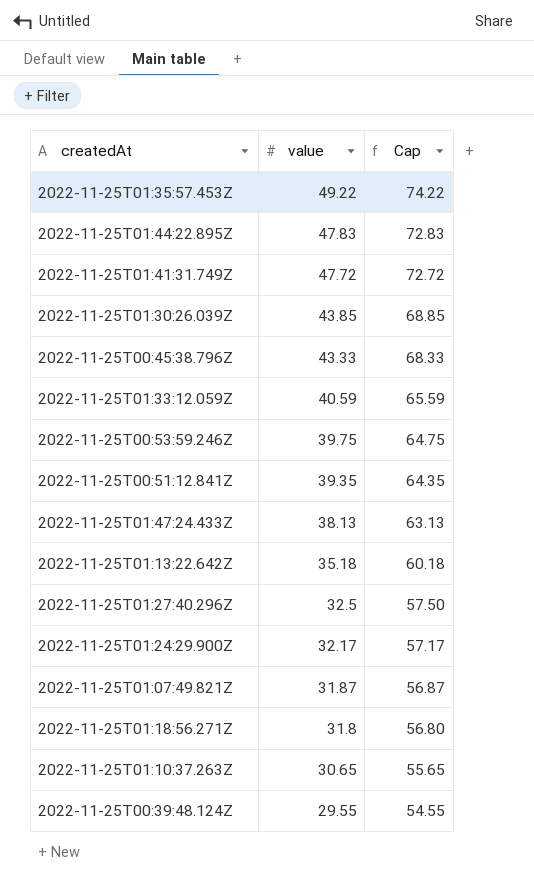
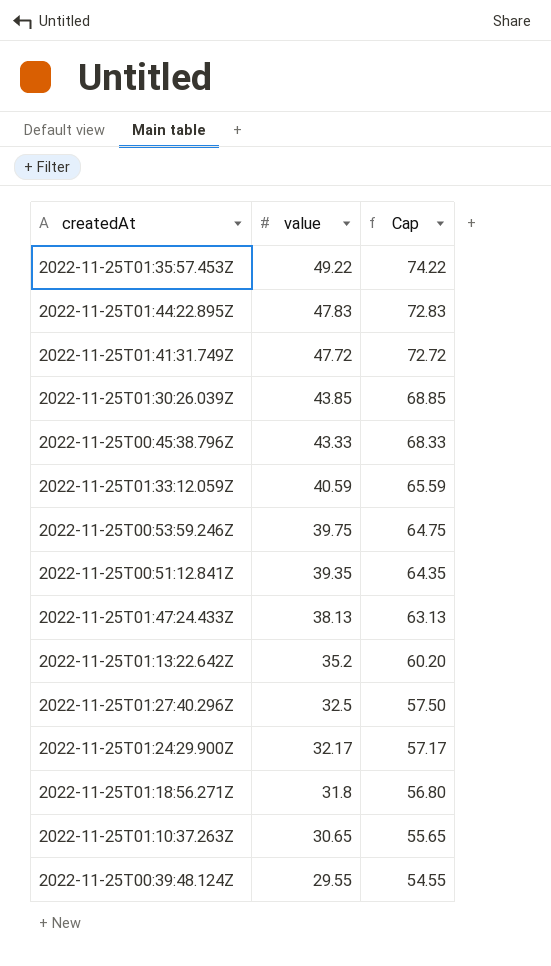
row 2022-11-25T01:07:49.821Z: 31.87 | 56.87 -> none
2022-11-25T01:13:22.642Z | value: 35.18 -> 35.2
2022-11-25T01:13:22.642Z | Cap: 60.18 -> 60.20

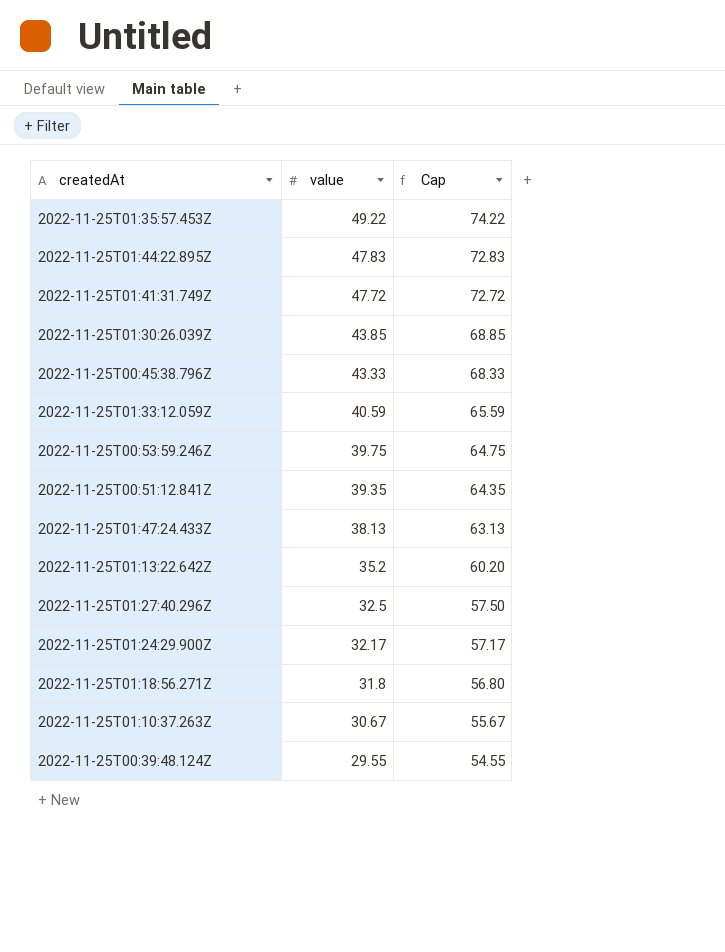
2022-11-25T01:10:37.263Z | value: 30.65 -> 30.67
2022-11-25T01:10:37.263Z | Cap: 55.65 -> 55.67

